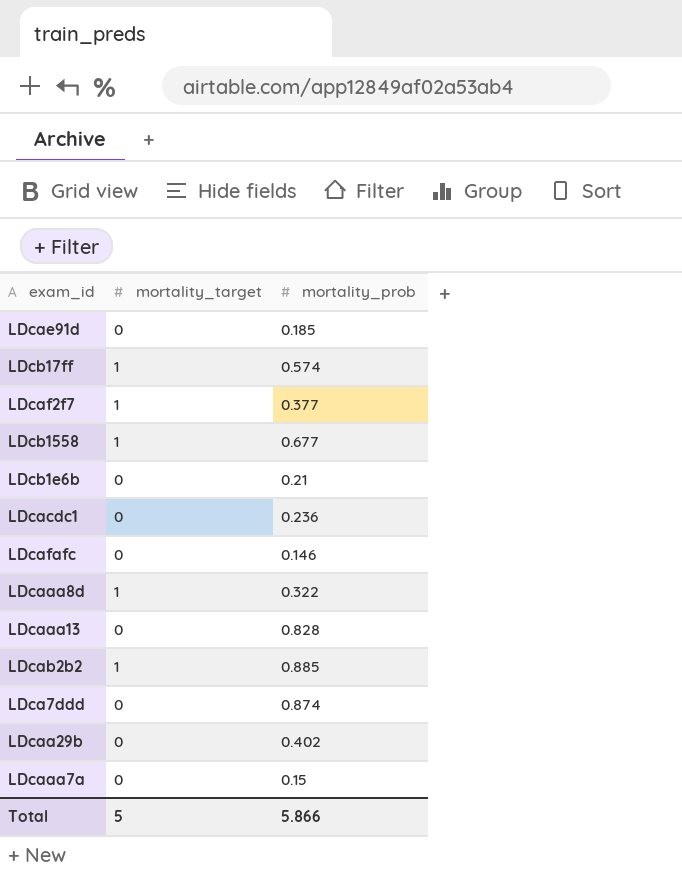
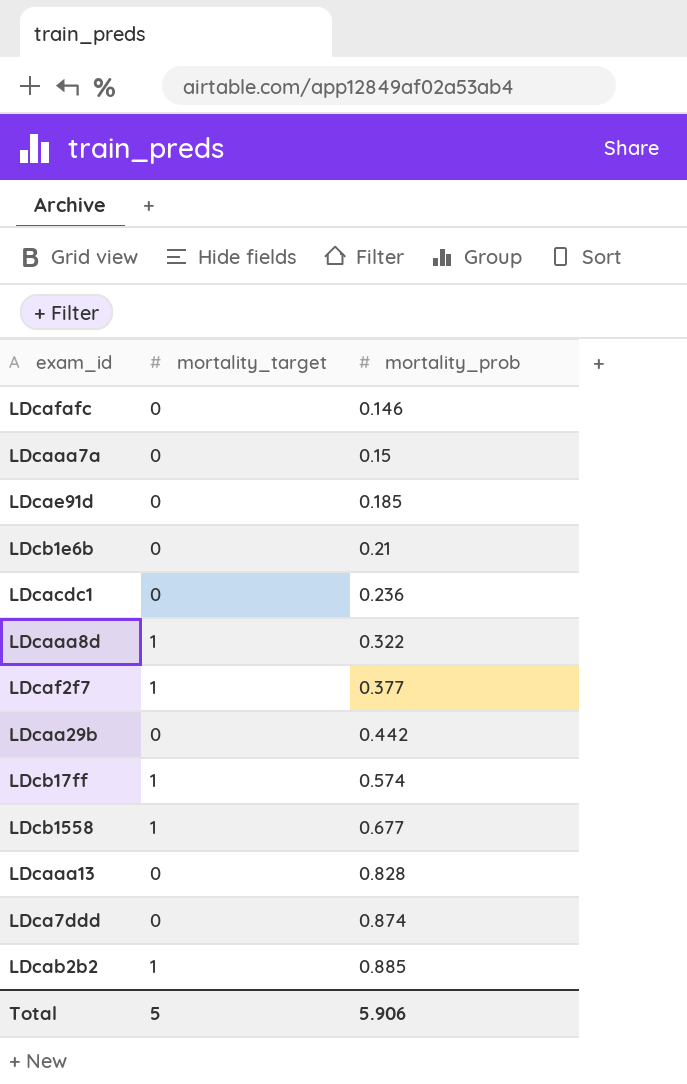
row order: none -> mortality_prob ascending
LDcaa29b | mortality_prob: 0.402 -> 0.442
Total | mortality_prob: 5.866 -> 5.906

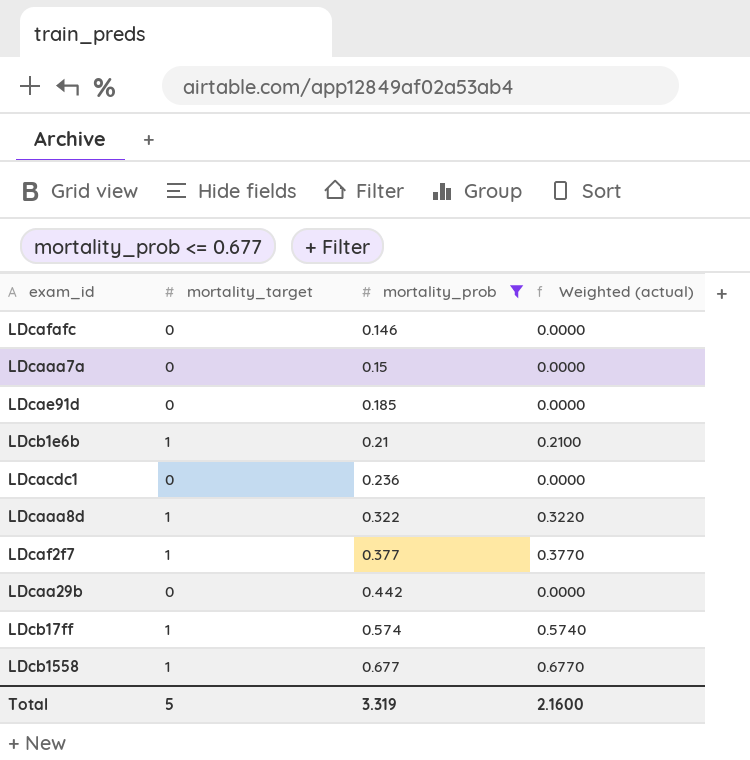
filter: none -> mortality_prob <= 0.677
column Weighted (actual) | formula: none -> [mortality_target] * [mortality_prob]
LDcb1e6b | mortality_target: 0 -> 1
Total | mortality_prob: 5.906 -> 3.319

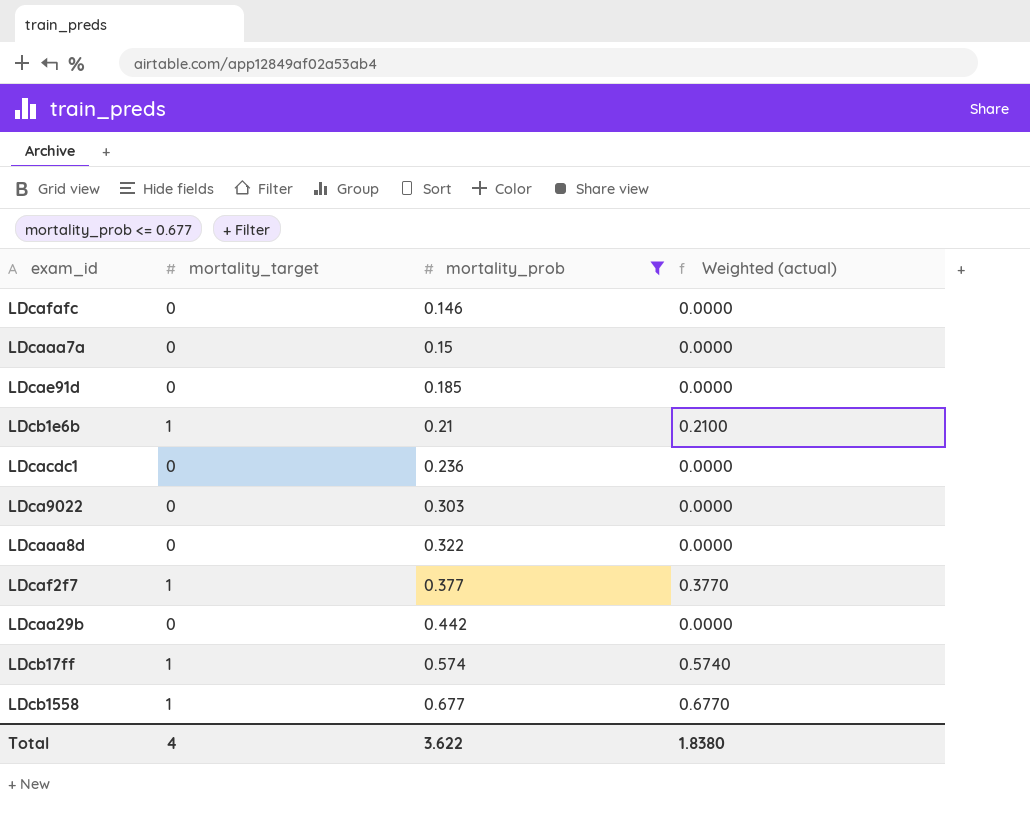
row LDca9022: none -> 0 | 0.303 | 0.0000
LDcaaa8d | mortality_target: 1 -> 0
LDcaaa8d | Weighted (actual): 0.3220 -> 0.0000
Total | mortality_target: 5 -> 4
Total | mortality_prob: 3.319 -> 3.622
Total | Weighted (actual): 2.1600 -> 1.8380

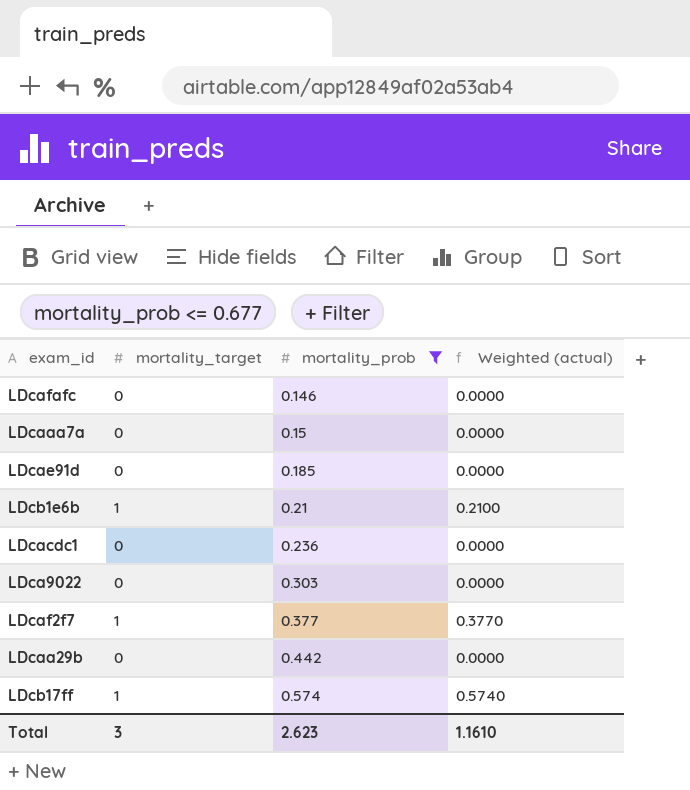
row LDcaaa8d: 0 | 0.322 | 0.0000 -> none
row LDcb1558: 1 | 0.677 | 0.6770 -> none
Total | mortality_target: 4 -> 3
Total | mortality_prob: 3.622 -> 2.623
Total | Weighted (actual): 1.8380 -> 1.1610

